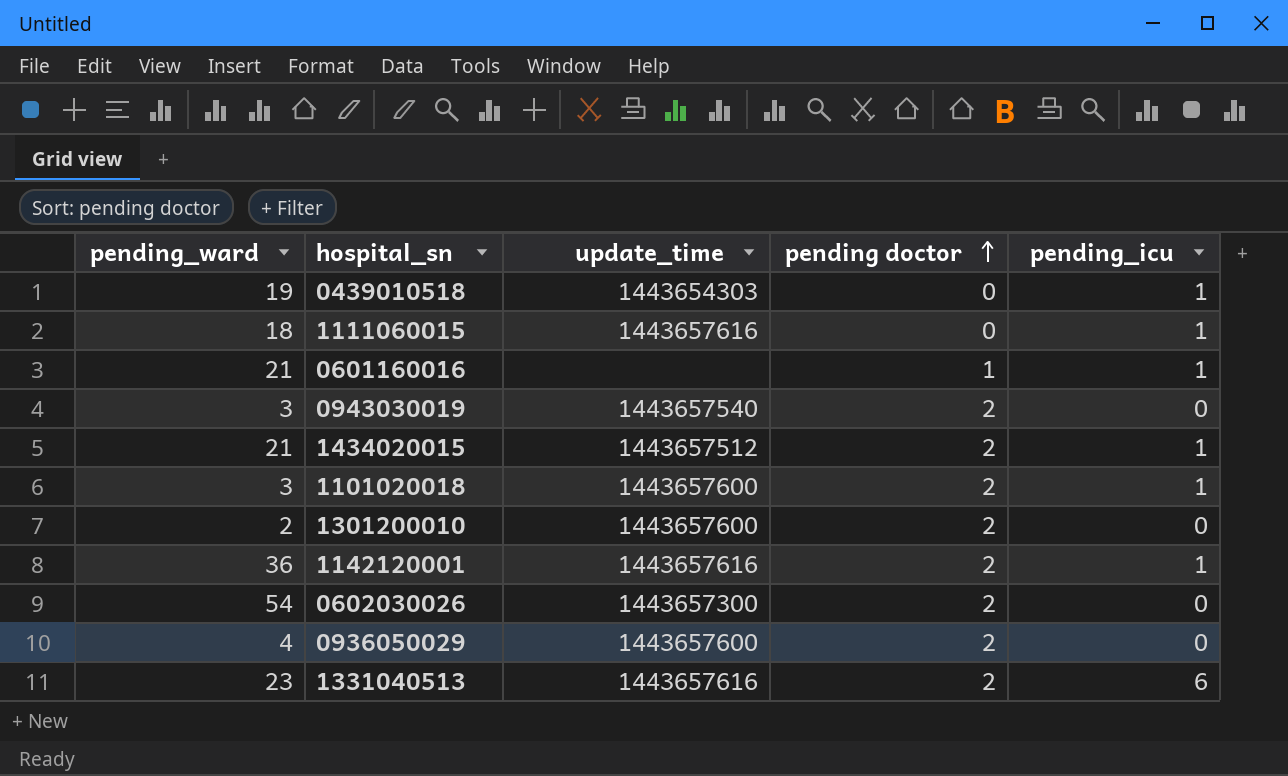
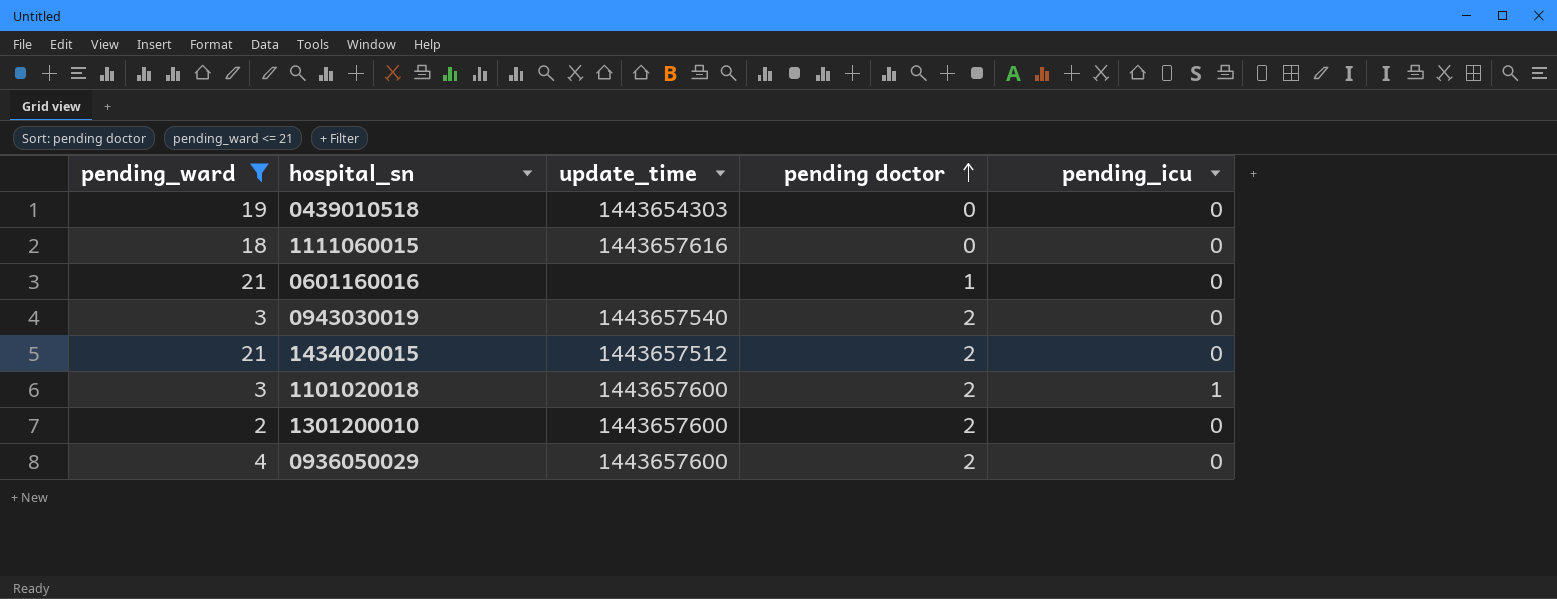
filter: none -> pending_ward <= 21
0439010518 | pending_icu: 1 -> 0
1111060015 | pending_icu: 1 -> 0
0601160016 | pending_icu: 1 -> 0
1434020015 | pending_icu: 1 -> 0

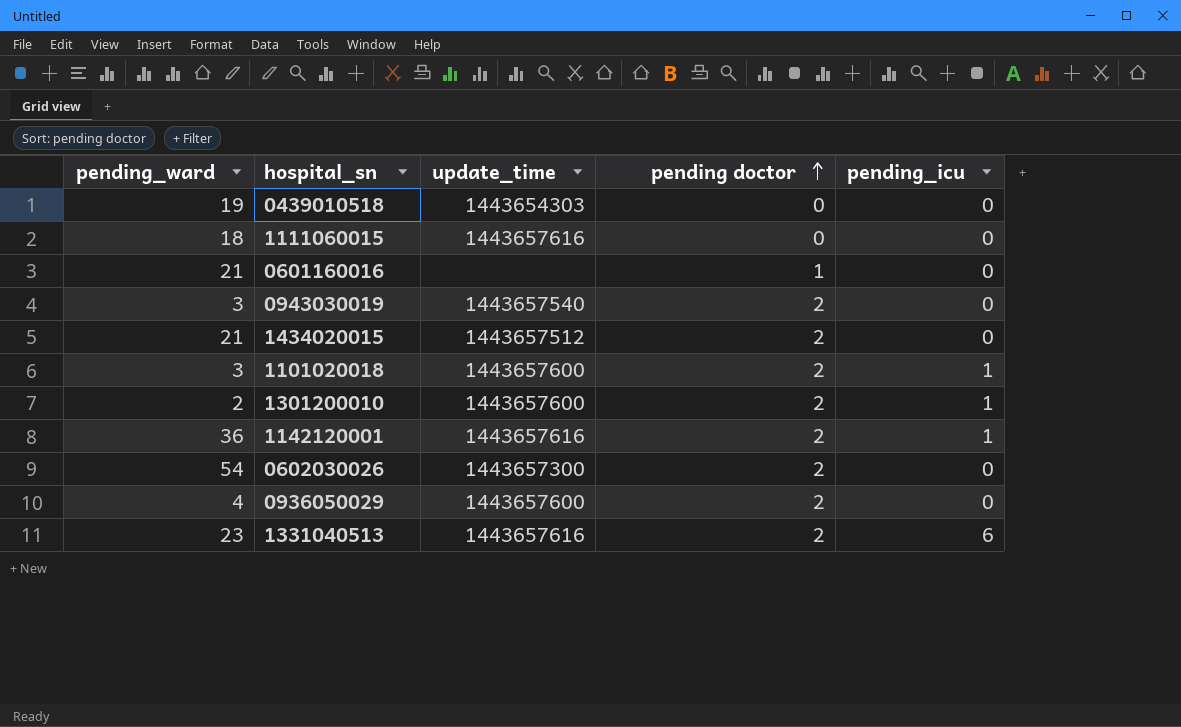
filter: pending_ward <= 21 -> none
1301200010 | pending_icu: 0 -> 1

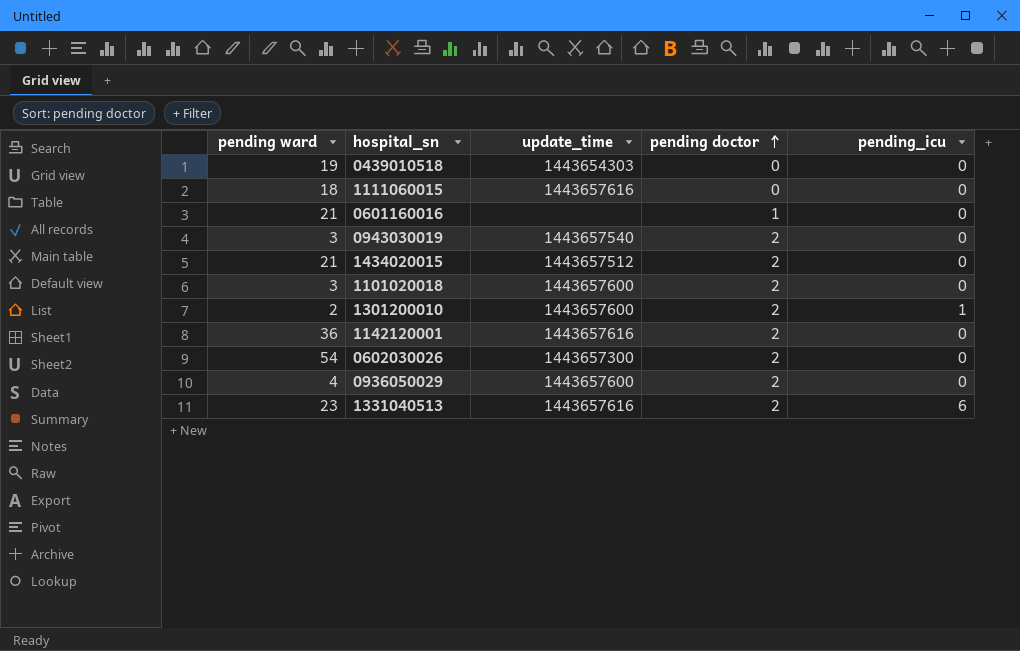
column name: pending_ward -> pending ward
1101020018 | pending_icu: 1 -> 0
1142120001 | pending_icu: 1 -> 0

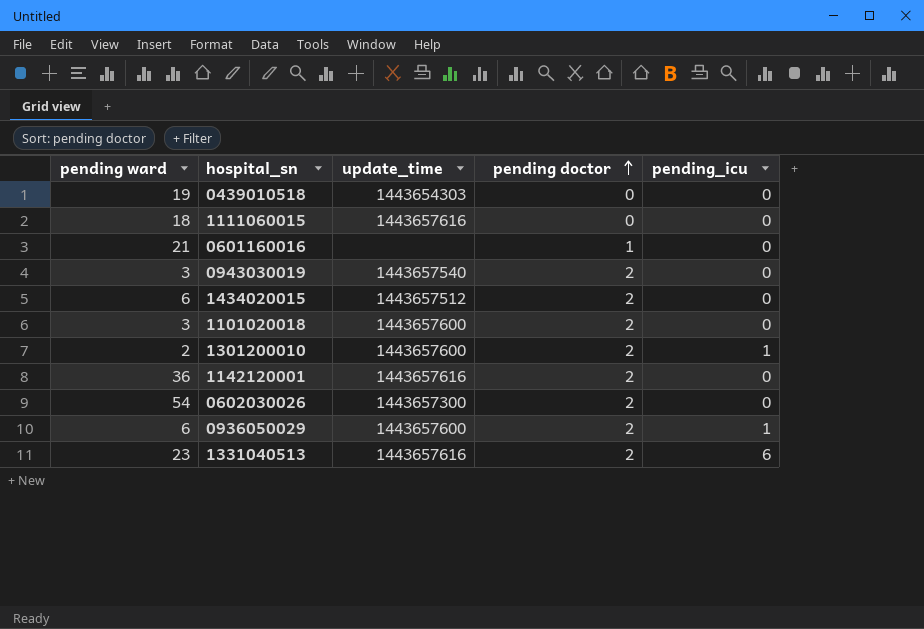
1434020015 | pending ward: 21 -> 6
0936050029 | pending ward: 4 -> 6
0936050029 | pending_icu: 0 -> 1

